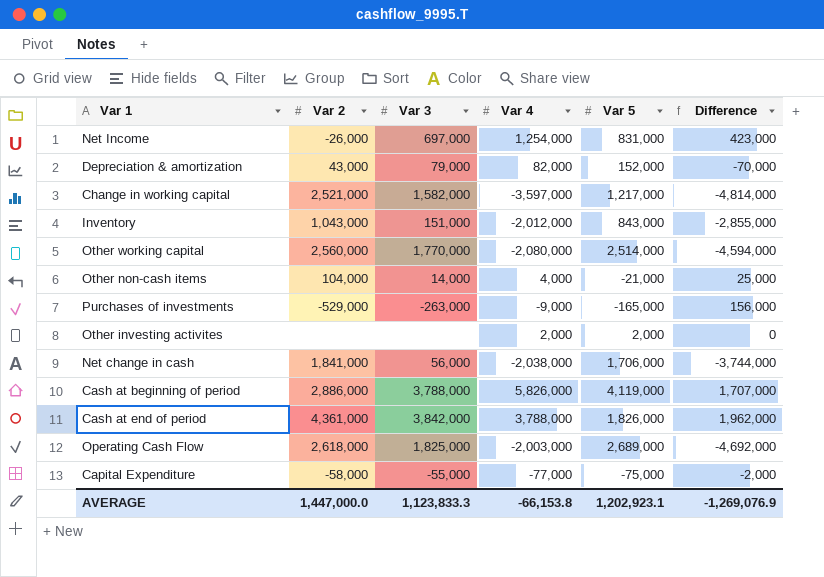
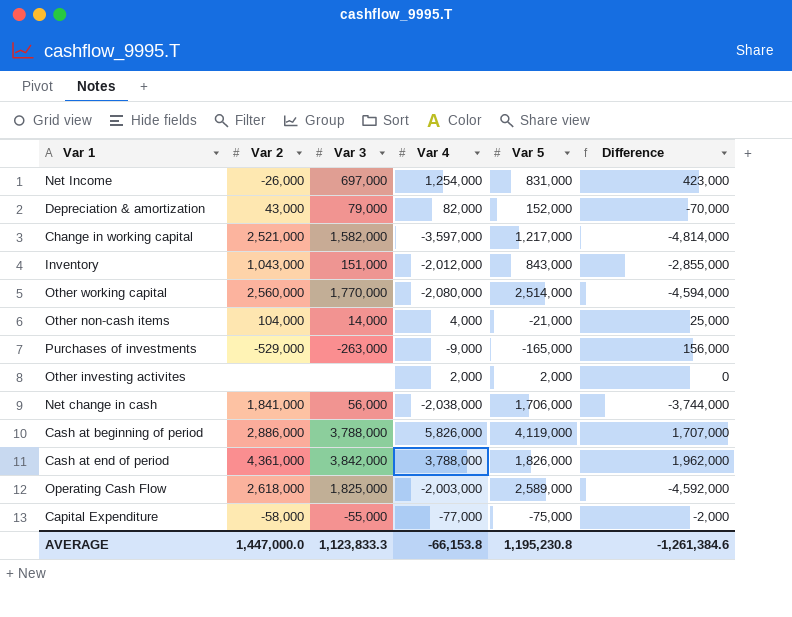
Operating Cash Flow | Var 5: 2,689,000 -> 2,589,000
Operating Cash Flow | Difference: -4,692,000 -> -4,592,000
AVERAGE | Var 5: 1,202,923.1 -> 1,195,230.8
AVERAGE | Difference: -1,269,076.9 -> -1,261,384.6

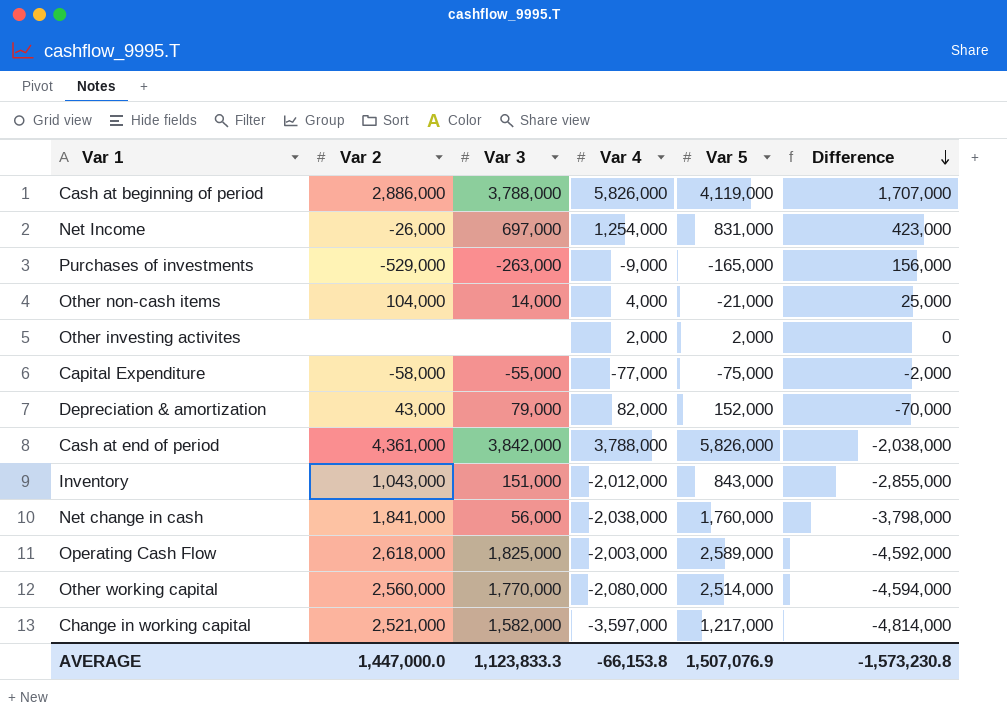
row order: none -> Difference descending
Cash at end of period | Var 5: 1,826,000 -> 5,826,000
Cash at end of period | Difference: 1,962,000 -> -2,038,000
Net change in cash | Var 5: 1,706,000 -> 1,760,000
Net change in cash | Difference: -3,744,000 -> -3,798,000
AVERAGE | Var 5: 1,195,230.8 -> 1,507,076.9
AVERAGE | Difference: -1,261,384.6 -> -1,573,230.8

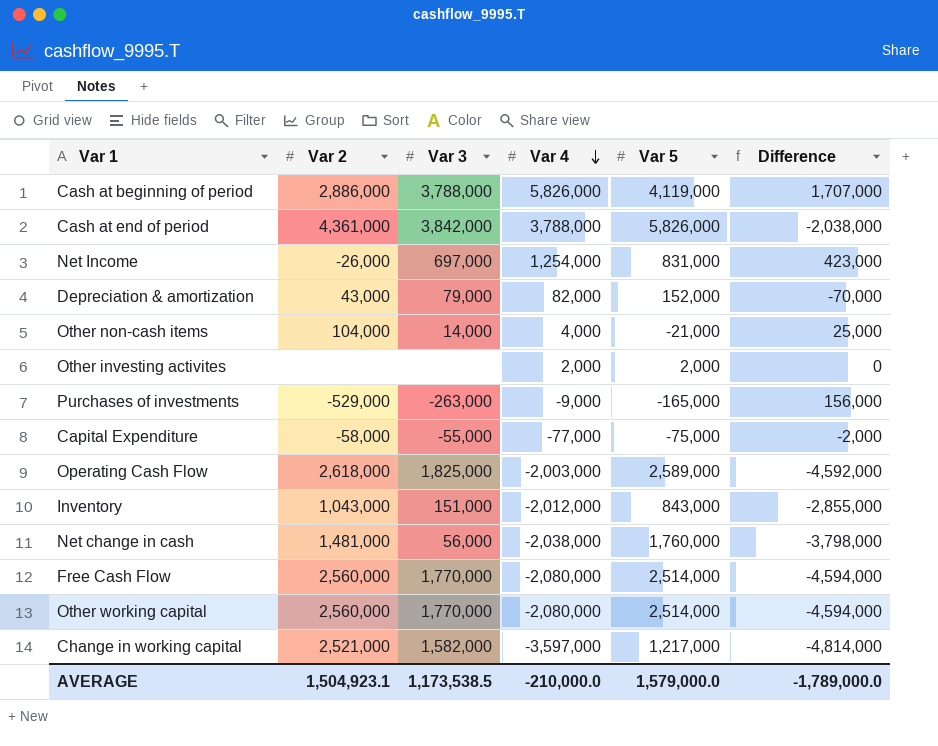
row order: Difference descending -> Var 4 descending
Net change in cash | Var 2: 1,841,000 -> 1,481,000
row Free Cash Flow: none -> 2,560,000 | 1,770,000 | -2,080,000 | 2,514,000 | -4,594,000
AVERAGE | Var 2: 1,447,000.0 -> 1,504,923.1
AVERAGE | Var 3: 1,123,833.3 -> 1,173,538.5
AVERAGE | Var 4: -66,153.8 -> -210,000.0
AVERAGE | Var 5: 1,507,076.9 -> 1,579,000.0
AVERAGE | Difference: -1,573,230.8 -> -1,789,000.0

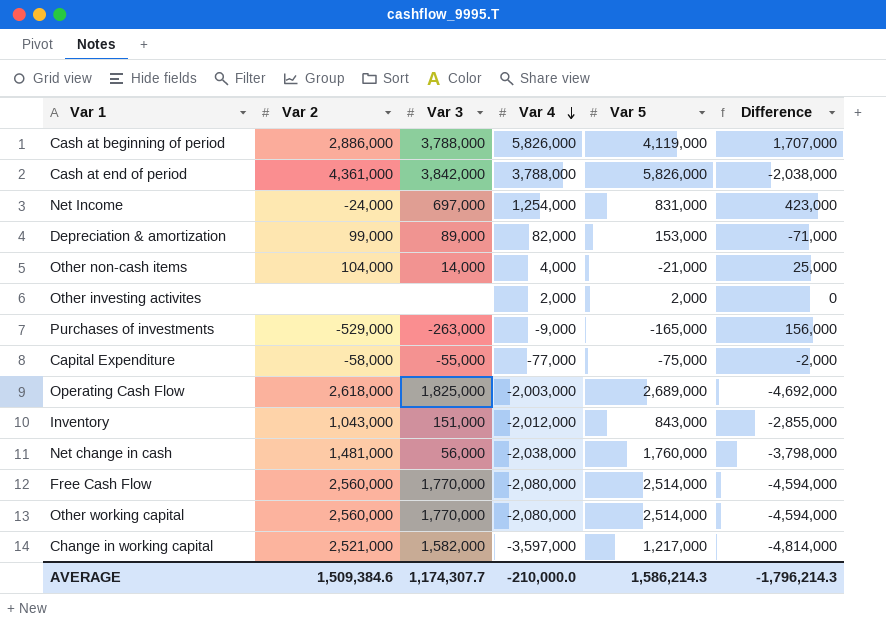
Net Income | Var 2: -26,000 -> -24,000
Depreciation & amortization | Var 2: 43,000 -> 99,000
Depreciation & amortization | Var 3: 79,000 -> 89,000
Depreciation & amortization | Var 5: 152,000 -> 153,000
Depreciation & amortization | Difference: -70,000 -> -71,000
Operating Cash Flow | Var 5: 2,589,000 -> 2,689,000
Operating Cash Flow | Difference: -4,592,000 -> -4,692,000
AVERAGE | Var 2: 1,504,923.1 -> 1,509,384.6
AVERAGE | Var 3: 1,173,538.5 -> 1,174,307.7
AVERAGE | Var 5: 1,579,000.0 -> 1,586,214.3
AVERAGE | Difference: -1,789,000.0 -> -1,796,214.3

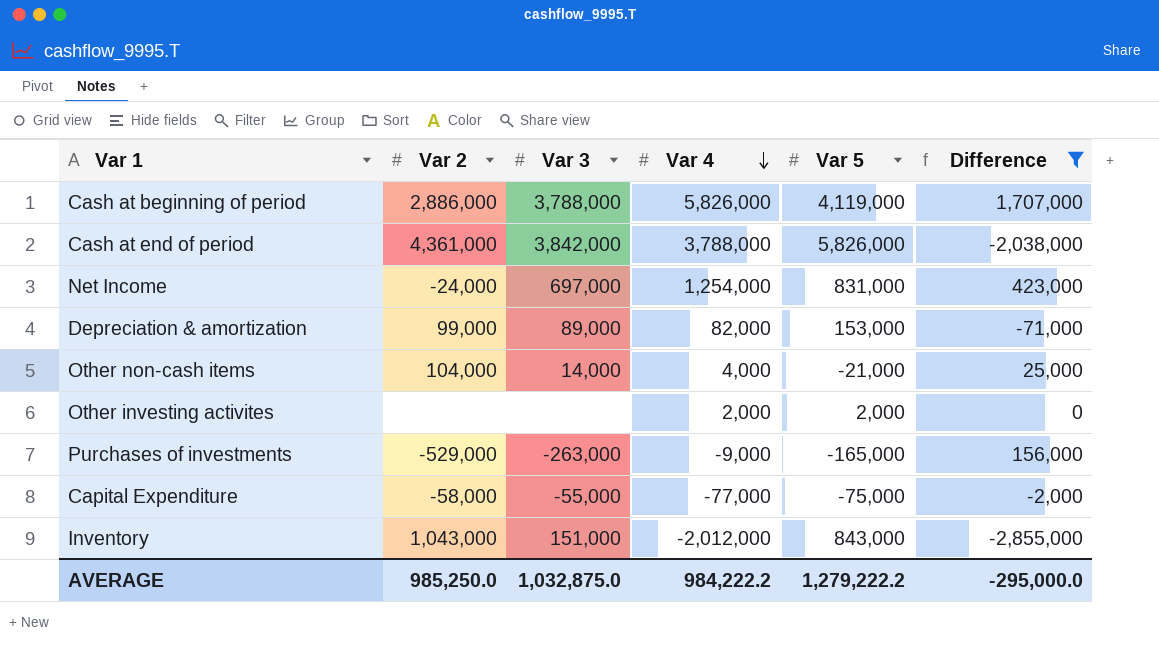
filter: none -> Difference >= -2,855,000
AVERAGE | Var 2: 1,509,384.6 -> 985,250.0
AVERAGE | Var 3: 1,174,307.7 -> 1,032,875.0
AVERAGE | Var 4: -210,000.0 -> 984,222.2
AVERAGE | Var 5: 1,586,214.3 -> 1,279,222.2
AVERAGE | Difference: -1,796,214.3 -> -295,000.0

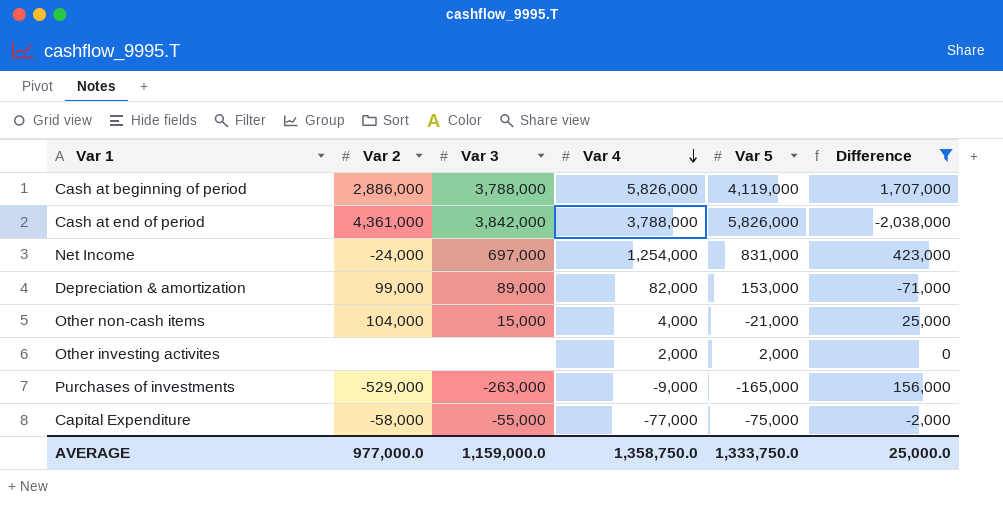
row Inventory: 1,043,000 | 151,000 | -2,012,000 | 843,000 | -2,855,000 -> none
Other non-cash items | Var 3: 14,000 -> 15,000
AVERAGE | Var 2: 985,250.0 -> 977,000.0
AVERAGE | Var 3: 1,032,875.0 -> 1,159,000.0
AVERAGE | Var 4: 984,222.2 -> 1,358,750.0
AVERAGE | Var 5: 1,279,222.2 -> 1,333,750.0
AVERAGE | Difference: -295,000.0 -> 25,000.0

